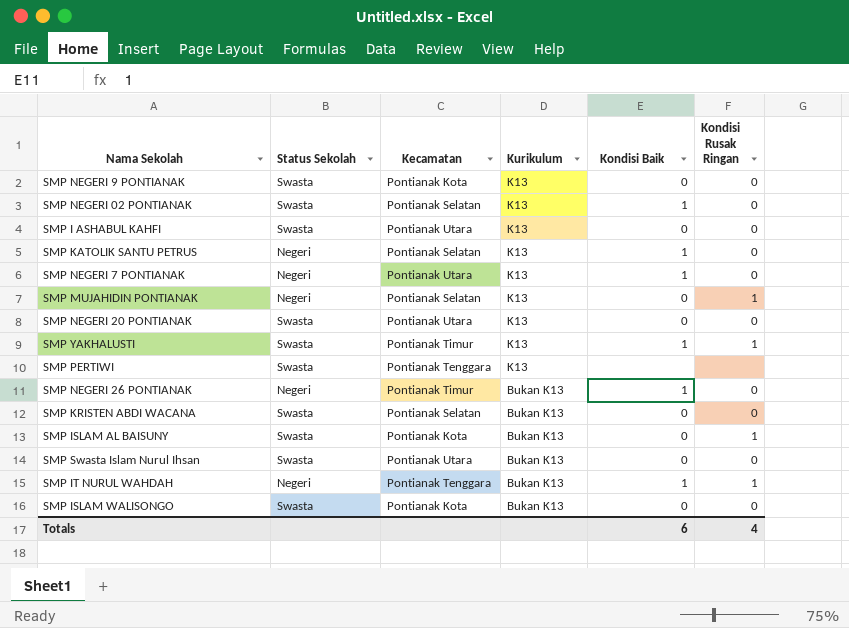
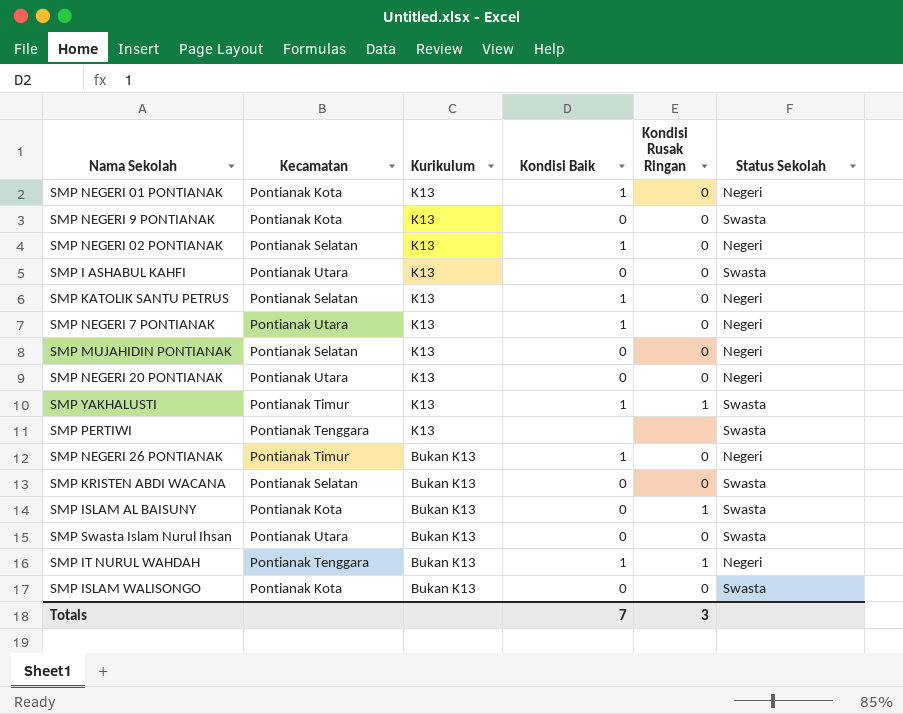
column Status Sekolah | position: 2 -> 6
row SMP NEGERI 01 PONTIANAK: none -> Pontianak Kota | K13 | 1 | 0 | Negeri
SMP NEGERI 02 PONTIANAK | Status Sekolah: Swasta -> Negeri
SMP MUJAHIDIN PONTIANAK | Kondisi Rusak Ringan: 1 -> 0
SMP NEGERI 20 PONTIANAK | Status Sekolah: Swasta -> Negeri
Totals | Kondisi Baik: 6 -> 7
Totals | Kondisi Rusak Ringan: 4 -> 3

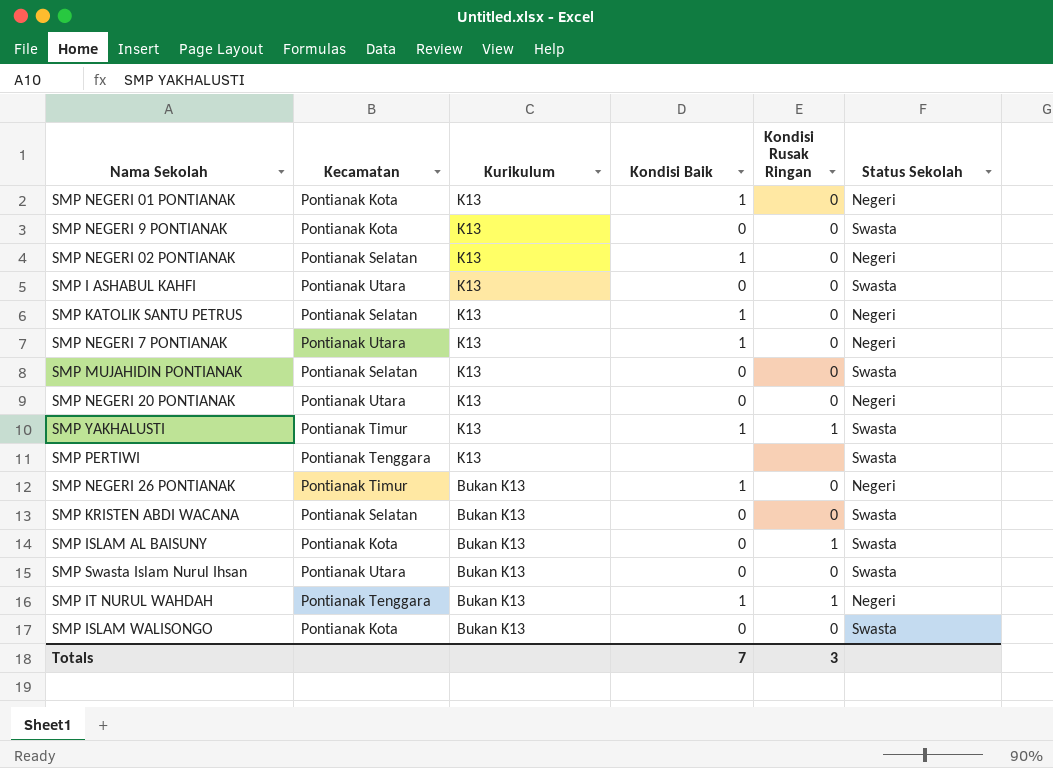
SMP MUJAHIDIN PONTIANAK | Status Sekolah: Negeri -> Swasta

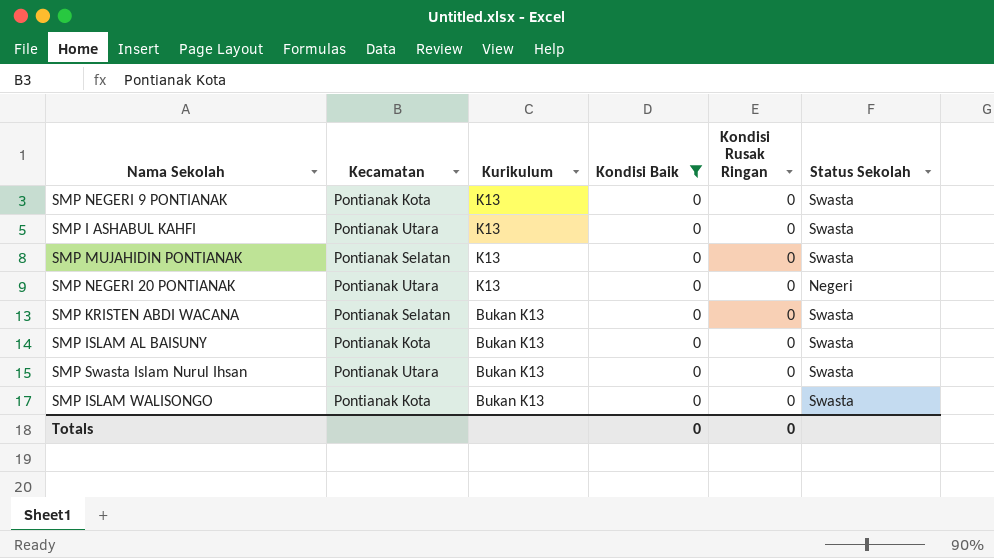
filter: none -> Kondisi Baik = 0
SMP ISLAM AL BAISUNY | Kondisi Rusak Ringan: 1 -> 0
Totals | Kondisi Baik: 7 -> 0
Totals | Kondisi Rusak Ringan: 3 -> 0

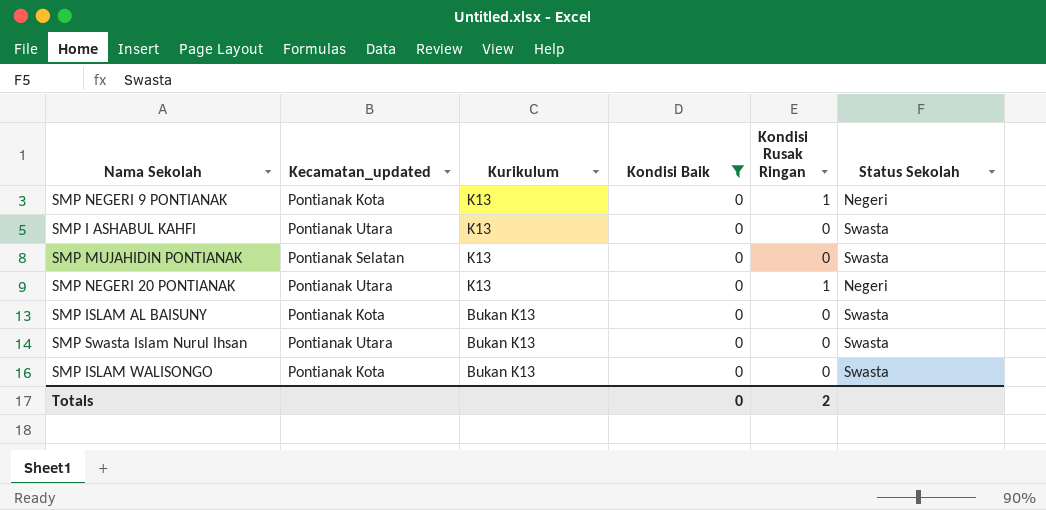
column name: Kecamatan -> Kecamatan_updated
row SMP KRISTEN ABDI WACANA: Pontianak Selatan | Bukan K13 | 0 | 0 | Swasta -> none
SMP NEGERI 9 PONTIANAK | Kondisi Rusak Ringan: 0 -> 1
SMP NEGERI 9 PONTIANAK | Status Sekolah: Swasta -> Negeri
SMP NEGERI 20 PONTIANAK | Kondisi Rusak Ringan: 0 -> 1
Totals | Kondisi Rusak Ringan: 0 -> 2

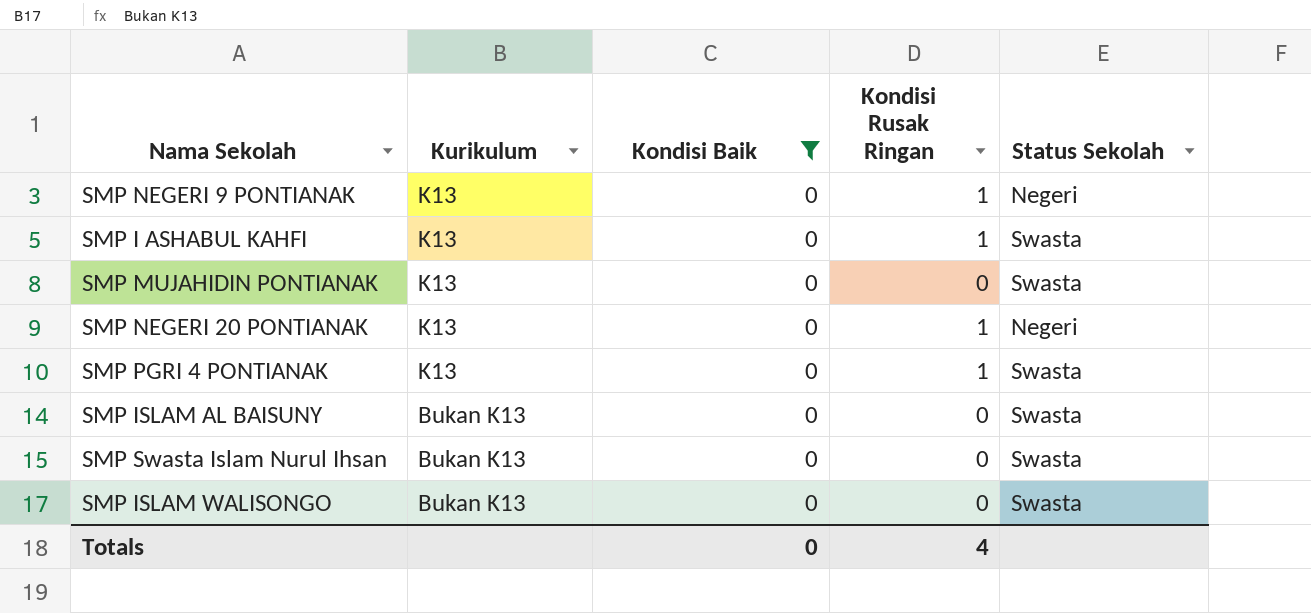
column Kecamatan_updated | position: 2 -> none
SMP I ASHABUL KAHFI | Kondisi Rusak Ringan: 0 -> 1
row SMP PGRI 4 PONTIANAK: none -> K13 | 0 | 1 | Swasta
Totals | Kondisi Rusak Ringan: 2 -> 4

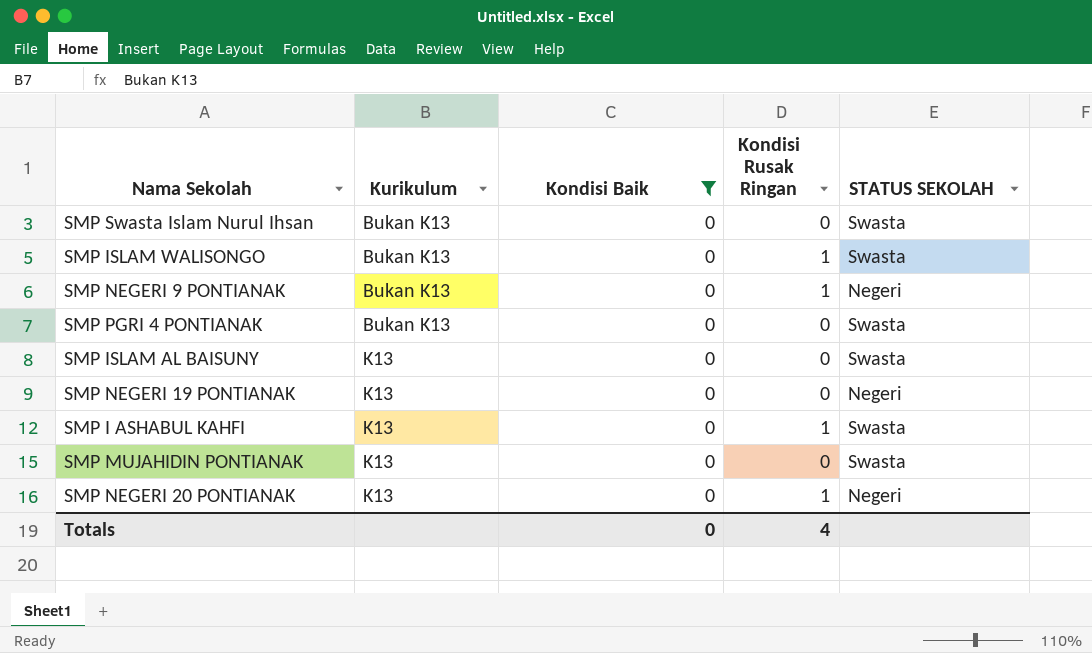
row order: Kurikulum descending -> Kurikulum ascending
column name: Status Sekolah -> STATUS SEKOLAH
SMP ISLAM WALISONGO | Kondisi Rusak Ringan: 0 -> 1
SMP NEGERI 9 PONTIANAK | Kurikulum: K13 -> Bukan K13
SMP PGRI 4 PONTIANAK | Kurikulum: K13 -> Bukan K13
SMP PGRI 4 PONTIANAK | Kondisi Rusak Ringan: 1 -> 0
SMP ISLAM AL BAISUNY | Kurikulum: Bukan K13 -> K13
row SMP NEGERI 19 PONTIANAK: none -> K13 | 0 | 0 | Negeri

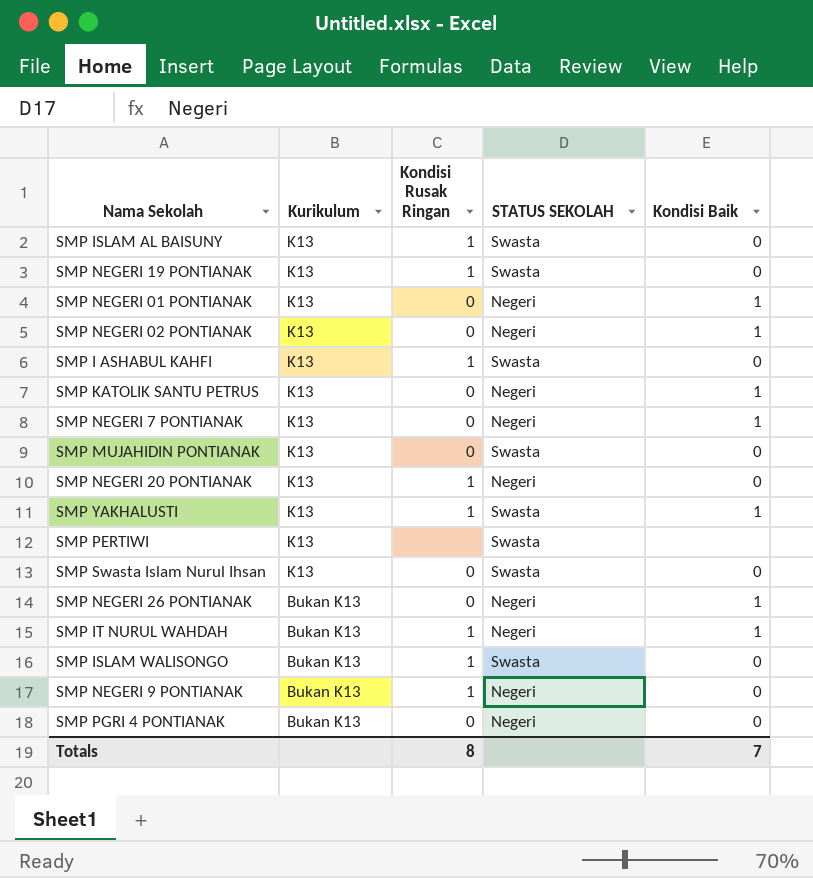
filter: Kondisi Baik = 0 -> none
row order: Kurikulum ascending -> Kurikulum descending
column Kondisi Baik | position: 3 -> 5
SMP ISLAM AL BAISUNY | Kondisi Rusak Ringan: 0 -> 1
SMP NEGERI 19 PONTIANAK | Kondisi Rusak Ringan: 0 -> 1
SMP NEGERI 19 PONTIANAK | STATUS SEKOLAH: Negeri -> Swasta
SMP Swasta Islam Nurul Ihsan | Kurikulum: Bukan K13 -> K13
SMP PGRI 4 PONTIANAK | STATUS SEKOLAH: Swasta -> Negeri
Totals | Kondisi Rusak Ringan: 4 -> 8
Totals | Kondisi Baik: 0 -> 7

